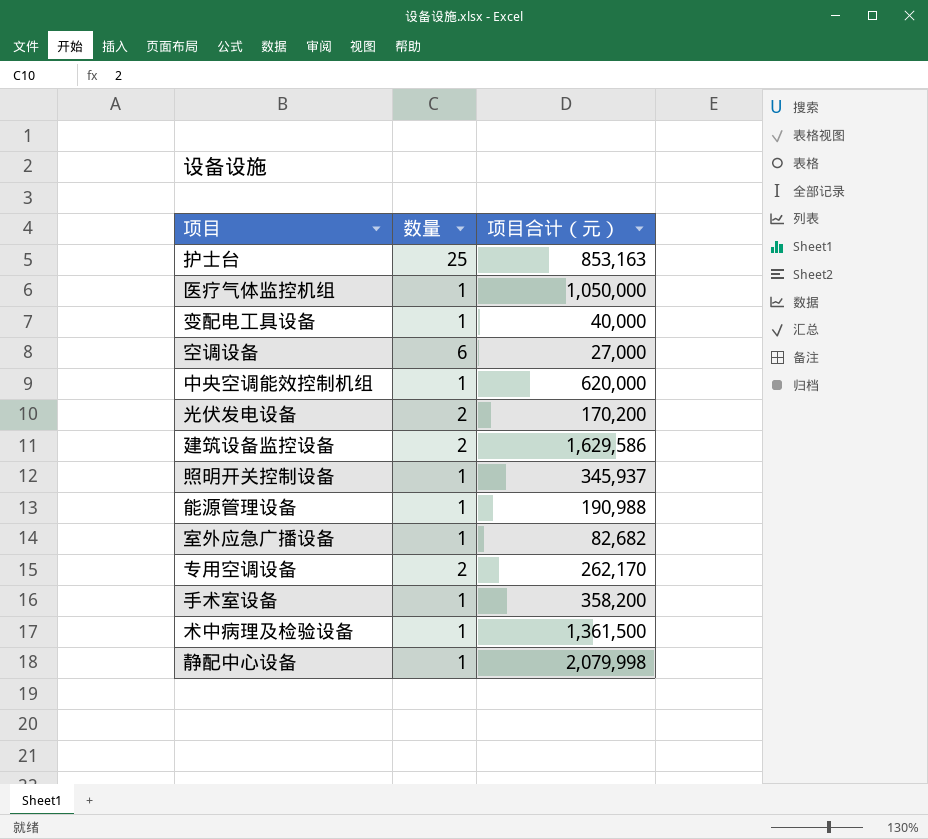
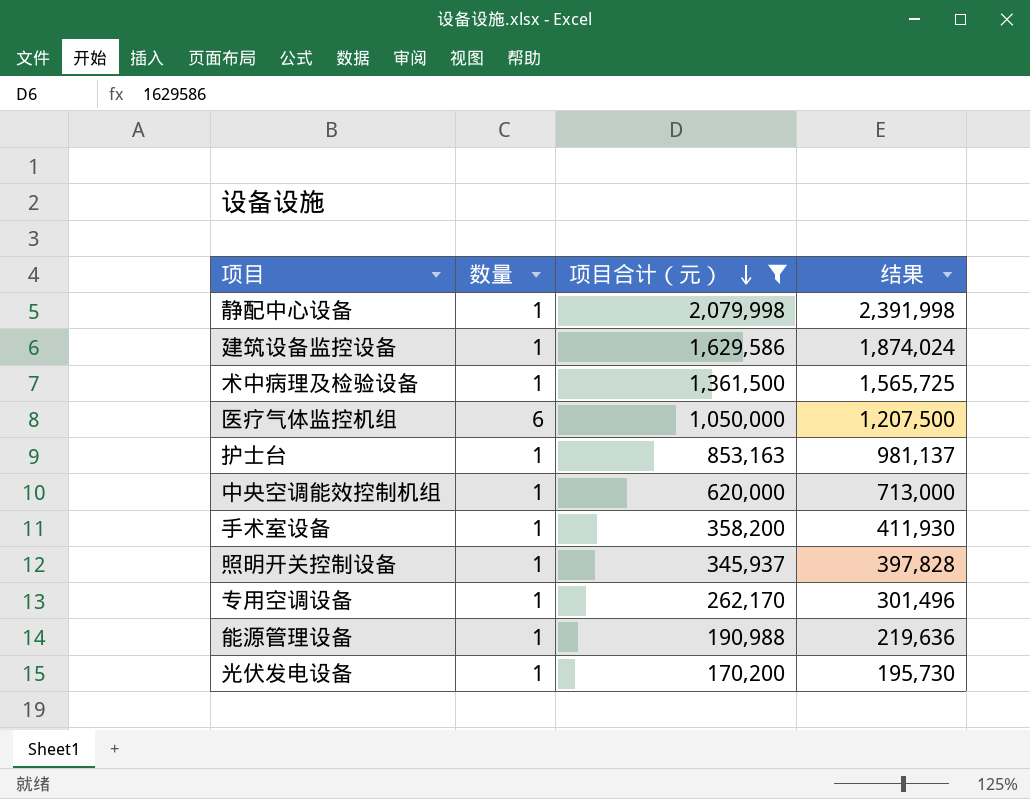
filter: none -> 项目合计（元） >= 170,200
row order: none -> 项目合计（元） descending
column 结果 | formula: none -> [项目合计（元）] * 1.15
建筑设备监控设备 | 数量: 2 -> 1
医疗气体监控机组 | 数量: 1 -> 6
护士台 | 数量: 25 -> 1
专用空调设备 | 数量: 2 -> 1
光伏发电设备 | 数量: 2 -> 1

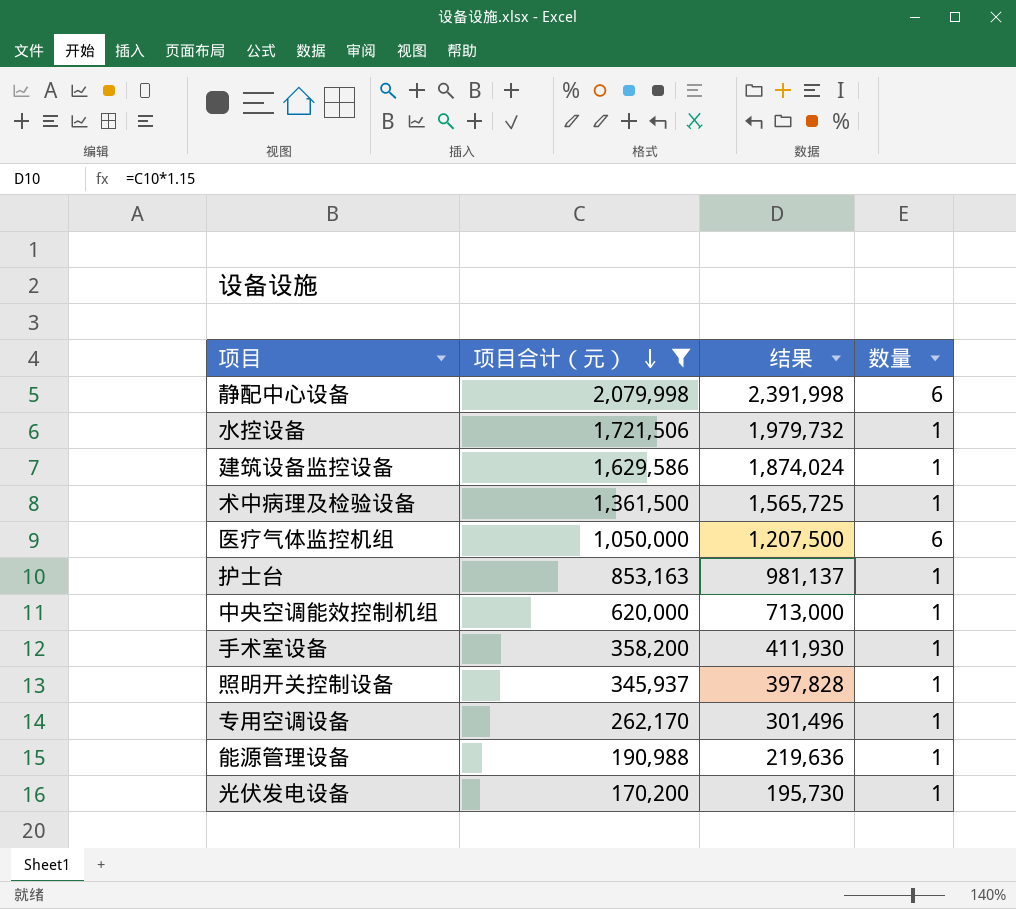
column 数量 | position: 2 -> 4
静配中心设备 | 数量: 1 -> 6
row 水控设备: none -> 1,721,506 | 1,979,732 | 1

